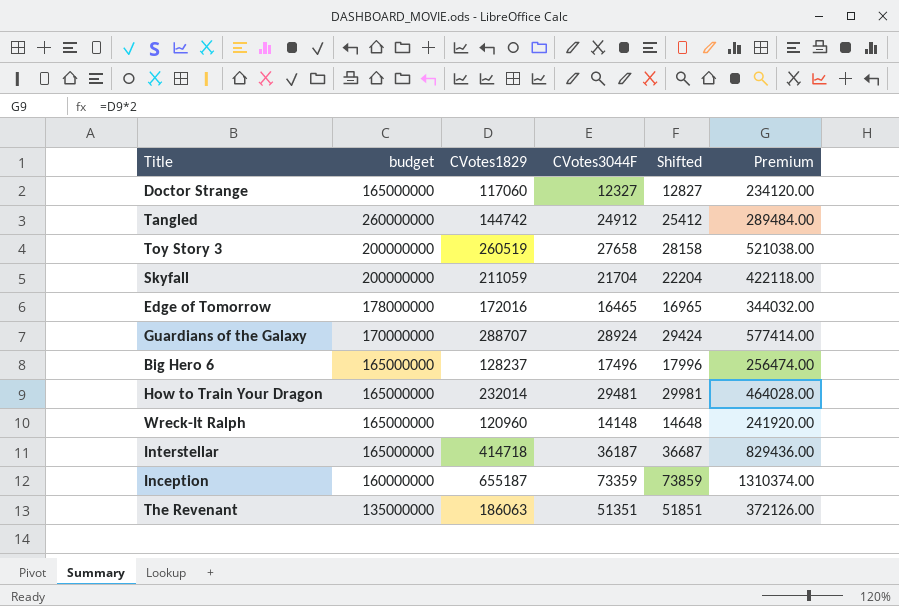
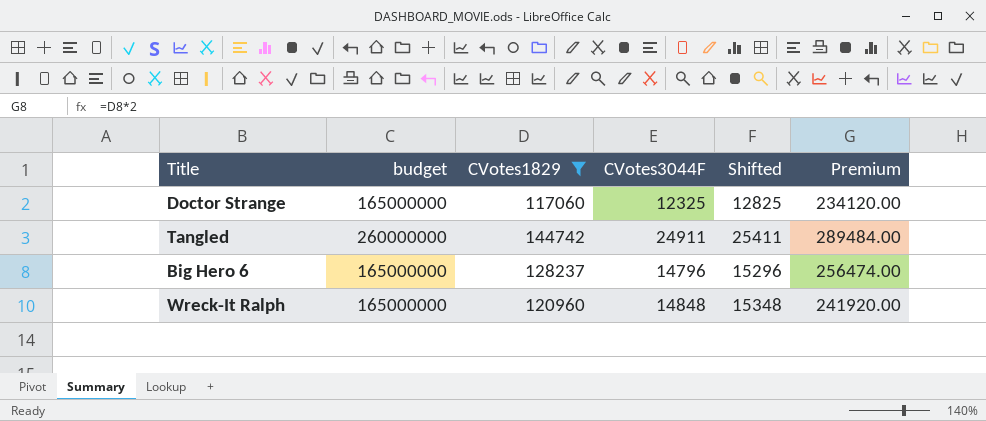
filter: none -> CVotes1829 <= 144742
Doctor Strange | CVotes3044F: 12327 -> 12325
Doctor Strange | Shifted: 12827 -> 12825
Tangled | CVotes3044F: 24912 -> 24911
Tangled | Shifted: 25412 -> 25411
Big Hero 6 | CVotes3044F: 17496 -> 14796
Big Hero 6 | Shifted: 17996 -> 15296
Wreck-It Ralph | CVotes3044F: 14148 -> 14848
Wreck-It Ralph | Shifted: 14648 -> 15348

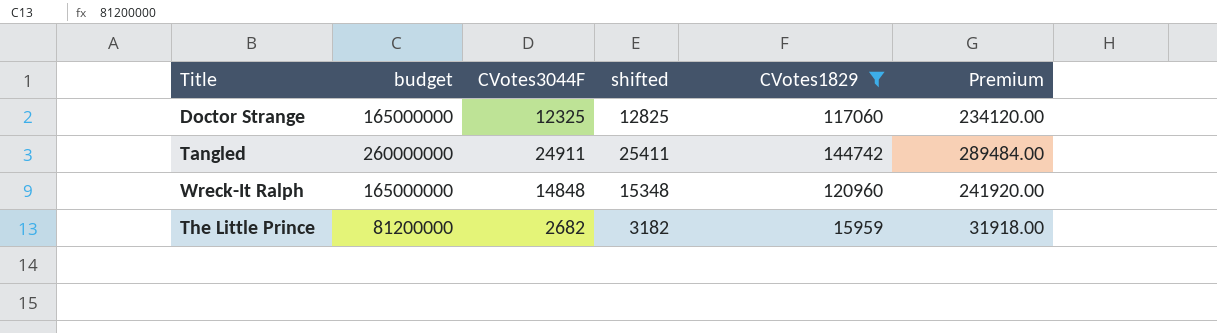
column name: Shifted -> shifted
column CVotes1829 | position: 3 -> 5
row Big Hero 6: 165000000 | 128237 | 14796 | 15296 | 256474.00 -> none
row The Little Prince: none -> 81200000 | 2682 | 3182 | 15959 | 31918.00

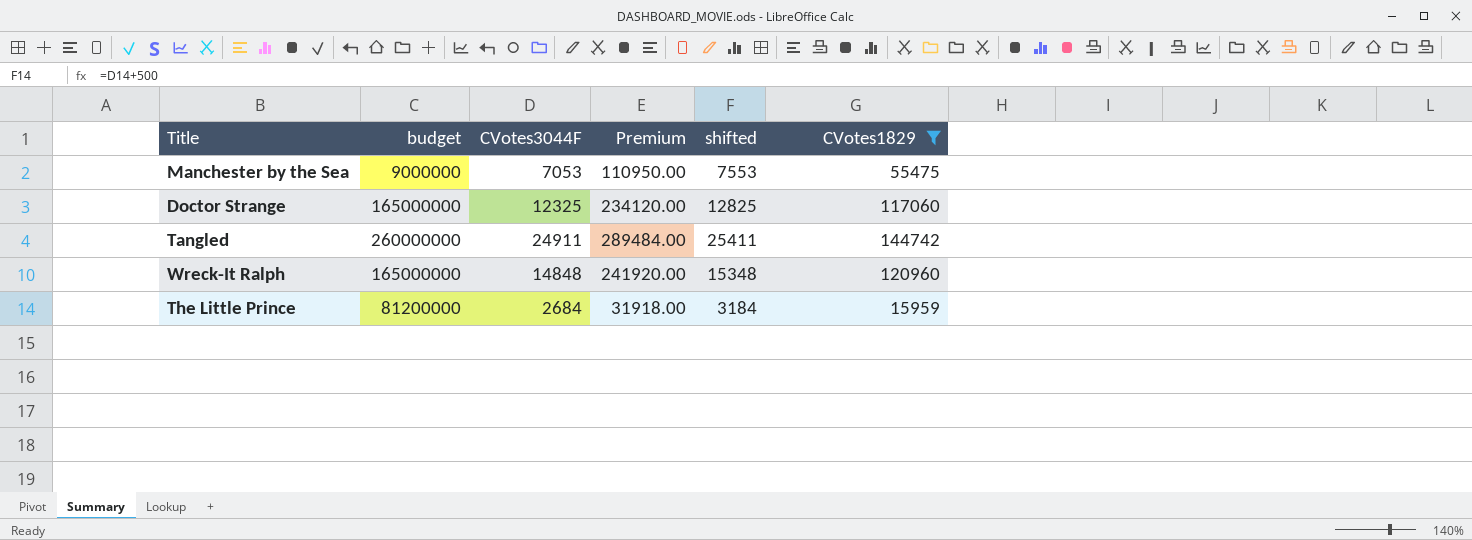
column Premium | position: 6 -> 4
row Manchester by the Sea: none -> 9000000 | 7053 | 110950.00 | 7553 | 55475
The Little Prince | CVotes3044F: 2682 -> 2684
The Little Prince | shifted: 3182 -> 3184

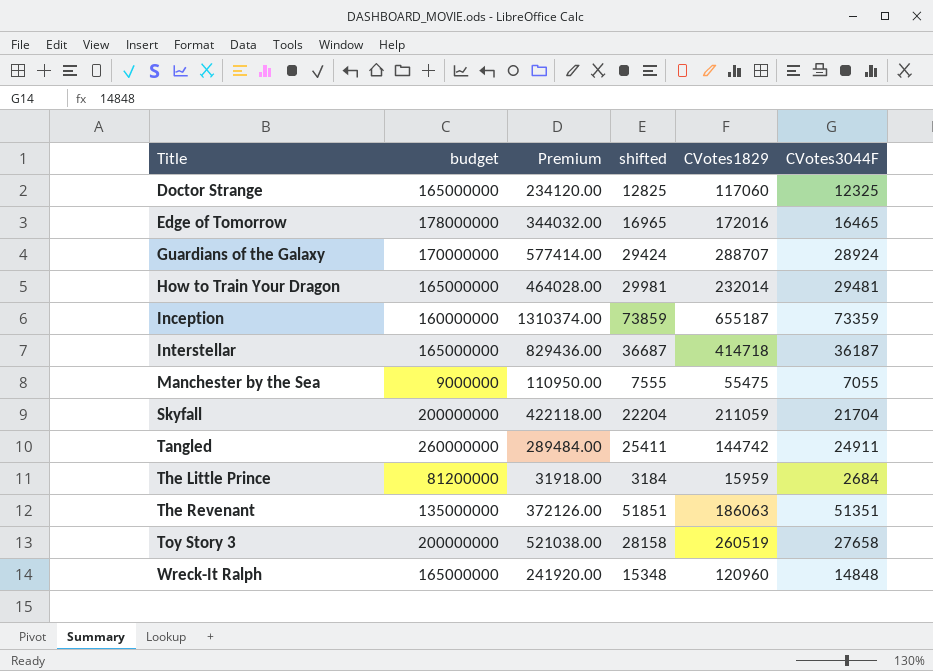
filter: CVotes1829 <= 144742 -> none
row order: none -> Title ascending
column CVotes3044F | position: 3 -> 6
Manchester by the Sea | shifted: 7553 -> 7555
Manchester by the Sea | CVotes3044F: 7053 -> 7055

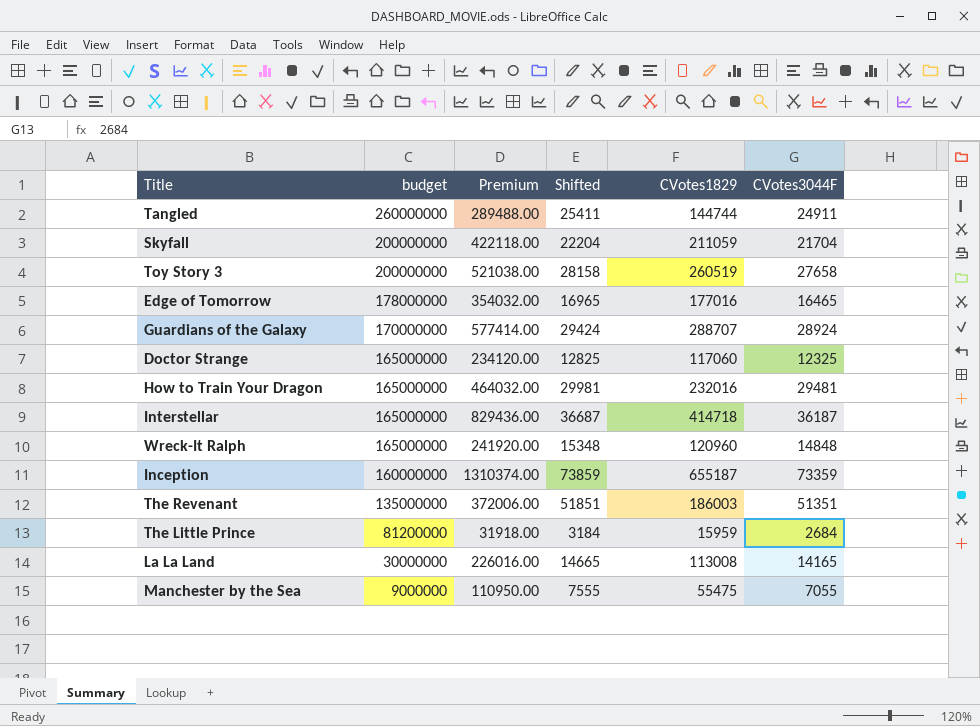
row order: Title ascending -> budget descending
column name: shifted -> Shifted
Tangled | Premium: 289484.00 -> 289488.00
Tangled | CVotes1829: 144742 -> 144744
Edge of Tomorrow | Premium: 344032.00 -> 354032.00
Edge of Tomorrow | CVotes1829: 172016 -> 177016
How to Train Your Dragon | Premium: 464028.00 -> 464032.00
How to Train Your Dragon | CVotes1829: 232014 -> 232016
The Revenant | Premium: 372126.00 -> 372006.00
The Revenant | CVotes1829: 186063 -> 186003
row La La Land: none -> 30000000 | 226016.00 | 14665 | 113008 | 14165

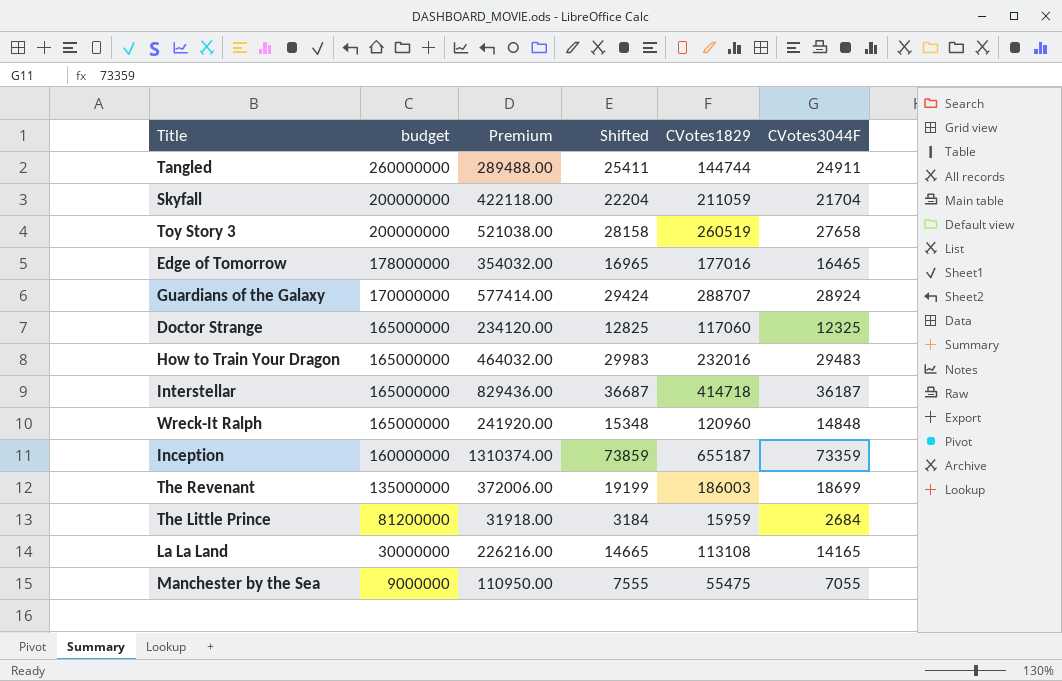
How to Train Your Dragon | Shifted: 29981 -> 29983
How to Train Your Dragon | CVotes3044F: 29481 -> 29483
The Revenant | Shifted: 51851 -> 19199
The Revenant | CVotes3044F: 51351 -> 18699
La La Land | Premium: 226016.00 -> 226216.00
La La Land | CVotes1829: 113008 -> 113108

